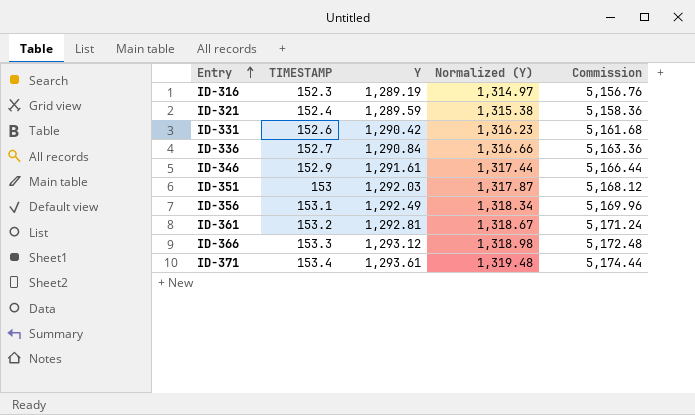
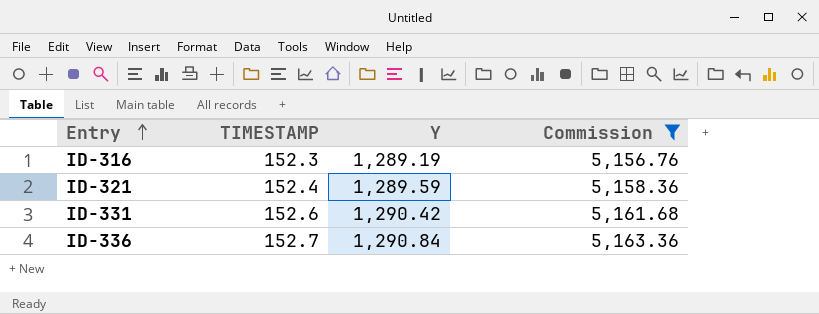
filter: none -> Commission <= 5,163.36
column Normalized (Y) | formula: [Y] * 1.02 -> none

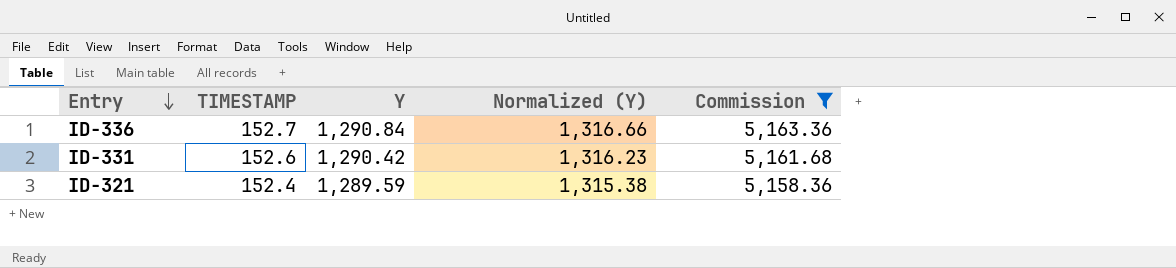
row order: Entry ascending -> Entry descending
column Normalized (Y) | formula: none -> [Y] * 1.02
row ID-316: 152.3 | 1,289.19 | 5,156.76 -> none

